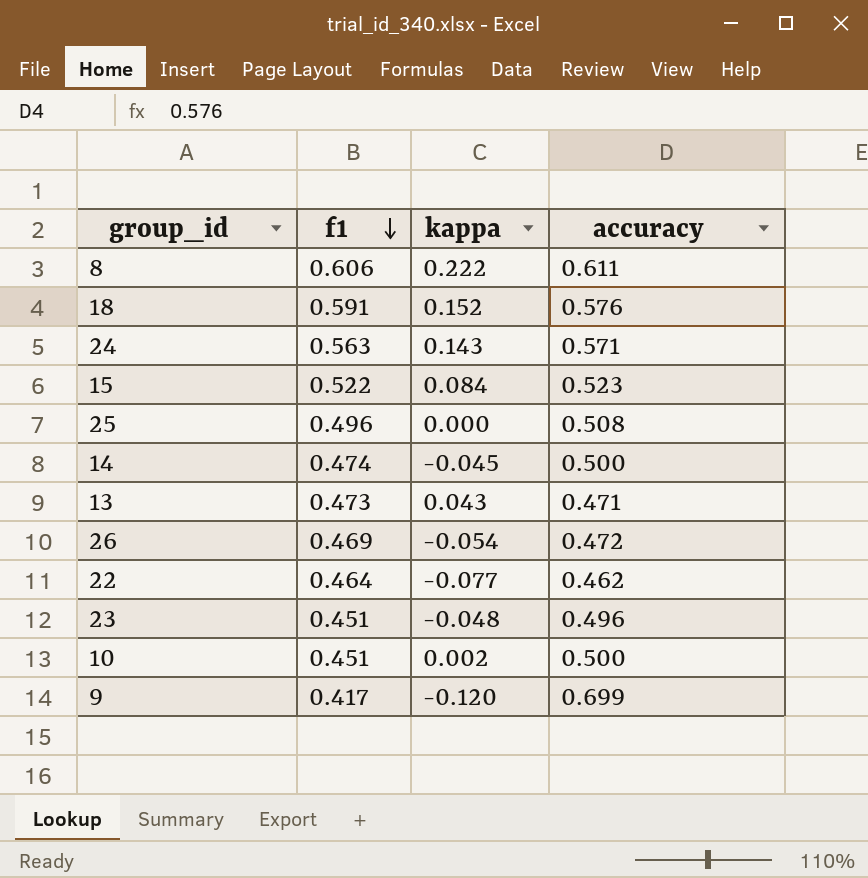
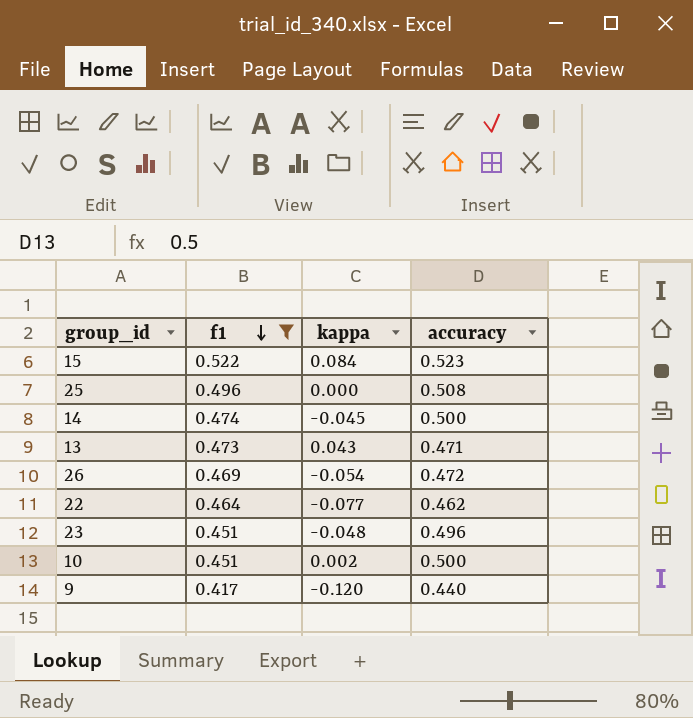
filter: none -> f1 <= 0.522
9 | accuracy: 0.699 -> 0.440

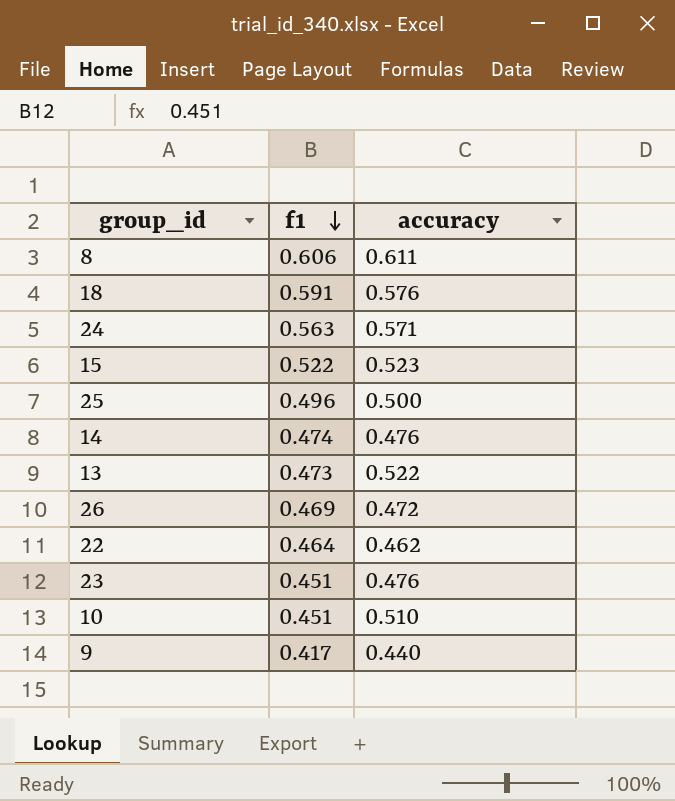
filter: f1 <= 0.522 -> none
column kappa | position: 3 -> none
25 | accuracy: 0.508 -> 0.500
14 | accuracy: 0.500 -> 0.476
13 | accuracy: 0.471 -> 0.522
23 | accuracy: 0.496 -> 0.476
10 | accuracy: 0.500 -> 0.510

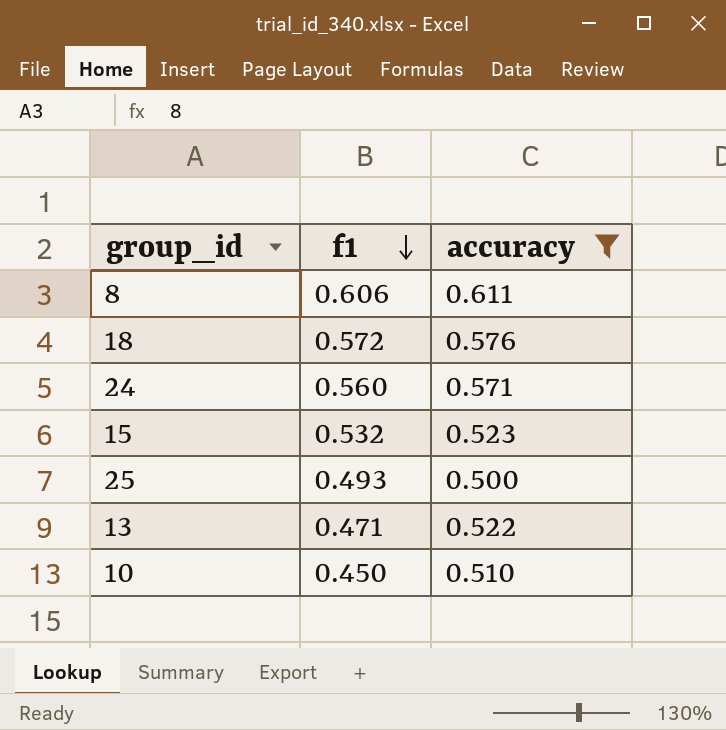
filter: none -> accuracy >= 0.500
18 | f1: 0.591 -> 0.572
24 | f1: 0.563 -> 0.560
15 | f1: 0.522 -> 0.532
25 | f1: 0.496 -> 0.493
13 | f1: 0.473 -> 0.471
10 | f1: 0.451 -> 0.450

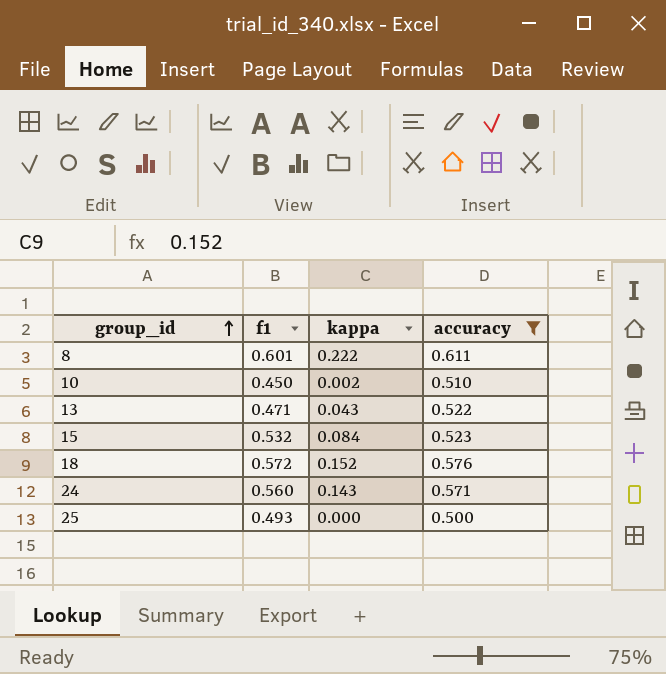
row order: f1 descending -> group_id ascending
column kappa | position: none -> 3
8 | f1: 0.606 -> 0.601

